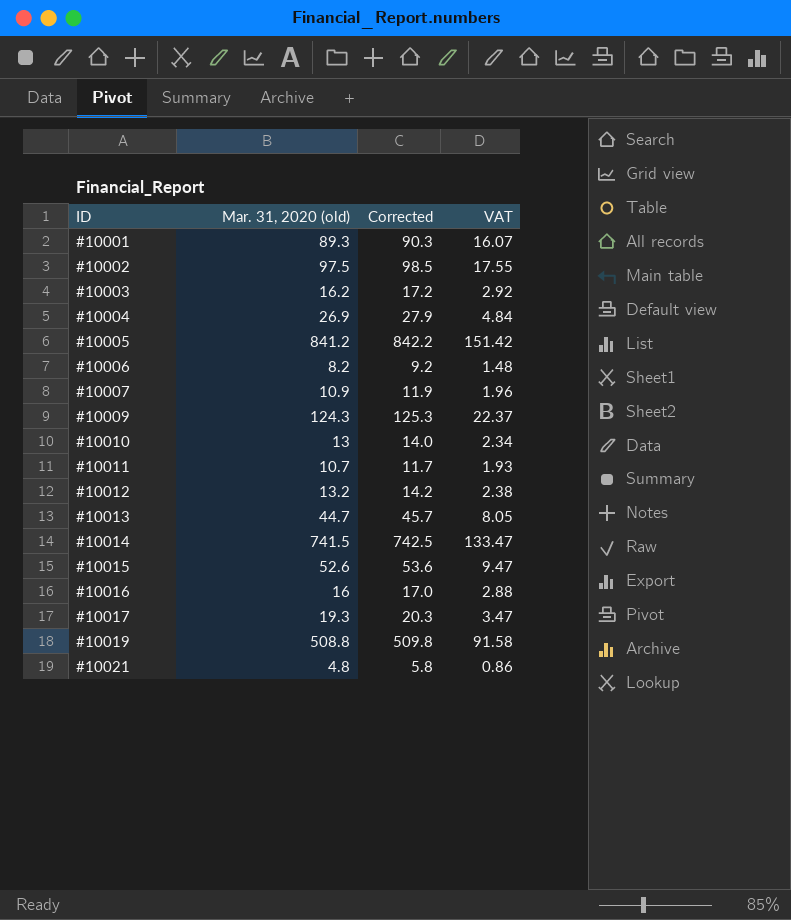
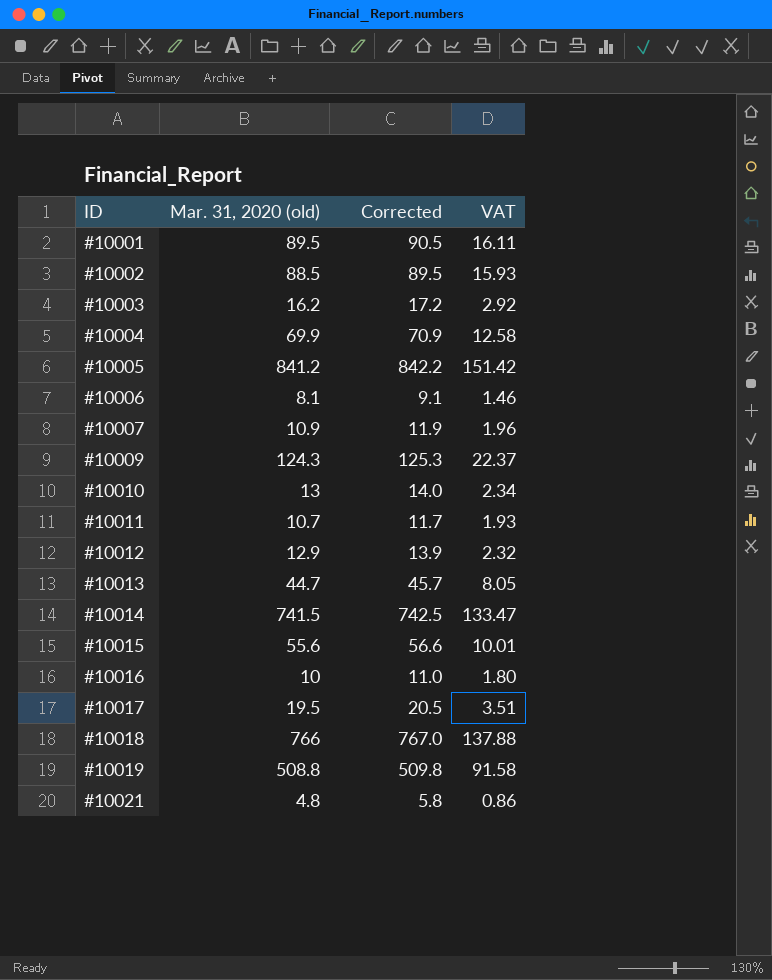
#10001 | Mar. 31, 2020 (old): 89.3 -> 89.5
#10001 | Corrected: 90.3 -> 90.5
#10001 | VAT: 16.07 -> 16.11
#10002 | Mar. 31, 2020 (old): 97.5 -> 88.5
#10002 | Corrected: 98.5 -> 89.5
#10002 | VAT: 17.55 -> 15.93
#10004 | Mar. 31, 2020 (old): 26.9 -> 69.9
#10004 | Corrected: 27.9 -> 70.9
#10004 | VAT: 4.84 -> 12.58
#10006 | Mar. 31, 2020 (old): 8.2 -> 8.1
#10006 | Corrected: 9.2 -> 9.1
#10006 | VAT: 1.48 -> 1.46
#10012 | Mar. 31, 2020 (old): 13.2 -> 12.9
#10012 | Corrected: 14.2 -> 13.9
#10012 | VAT: 2.38 -> 2.32
#10015 | Mar. 31, 2020 (old): 52.6 -> 55.6
#10015 | Corrected: 53.6 -> 56.6
#10015 | VAT: 9.47 -> 10.01
#10016 | Mar. 31, 2020 (old): 16 -> 10
#10016 | Corrected: 17.0 -> 11.0
#10016 | VAT: 2.88 -> 1.80
#10017 | Mar. 31, 2020 (old): 19.3 -> 19.5
#10017 | Corrected: 20.3 -> 20.5
#10017 | VAT: 3.47 -> 3.51
row #10018: none -> 766 | 767.0 | 137.88

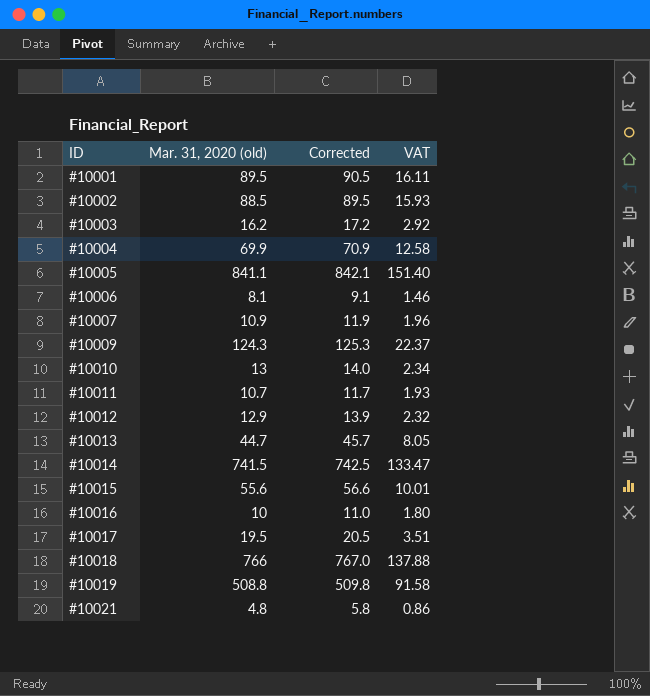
#10005 | Mar. 31, 2020 (old): 841.2 -> 841.1
#10005 | Corrected: 842.2 -> 842.1
#10005 | VAT: 151.42 -> 151.40

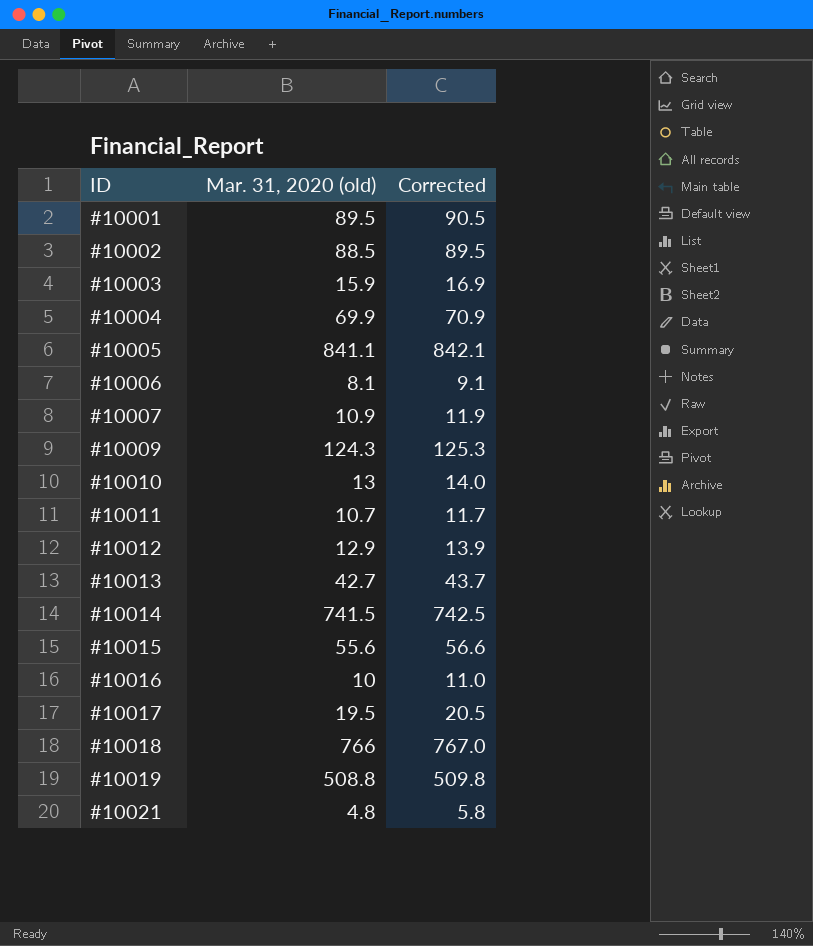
column VAT | formula: [Mar. 31, 2020 (old)] * 0.18 -> none
#10003 | Mar. 31, 2020 (old): 16.2 -> 15.9
#10003 | Corrected: 17.2 -> 16.9
#10013 | Mar. 31, 2020 (old): 44.7 -> 42.7
#10013 | Corrected: 45.7 -> 43.7

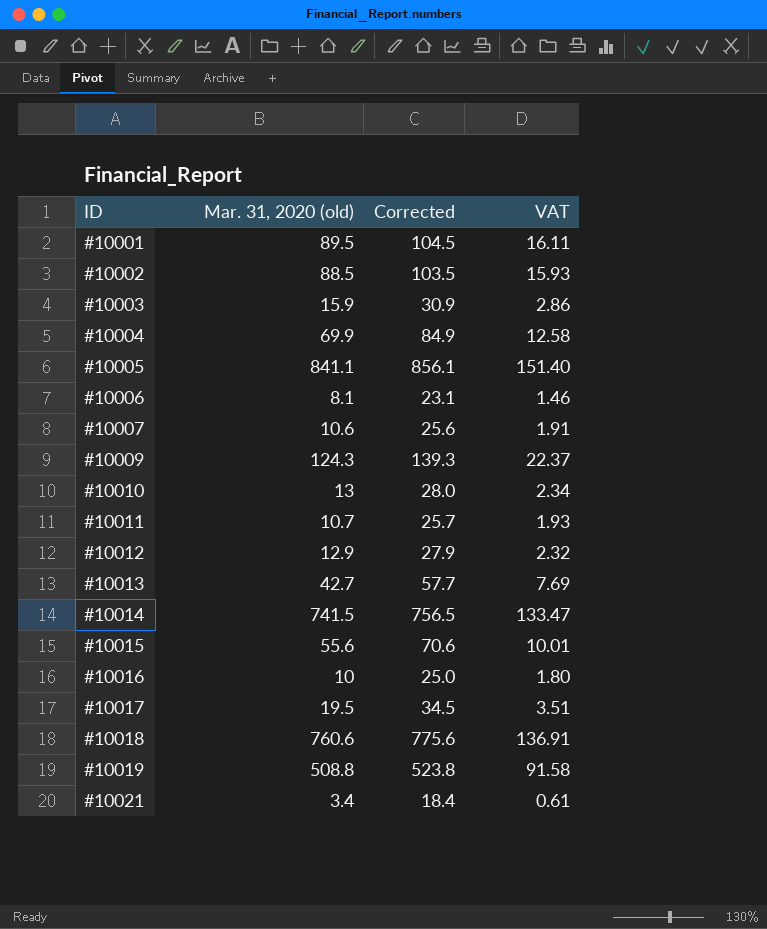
column Corrected | formula: [Mar. 31, 2020 (old)] + 1 -> [Mar. 31, 2020 (old)] + 15
column VAT | formula: none -> [Mar. 31, 2020 (old)] * 0.18
#10007 | Mar. 31, 2020 (old): 10.9 -> 10.6
#10018 | Mar. 31, 2020 (old): 766 -> 760.6
#10021 | Mar. 31, 2020 (old): 4.8 -> 3.4

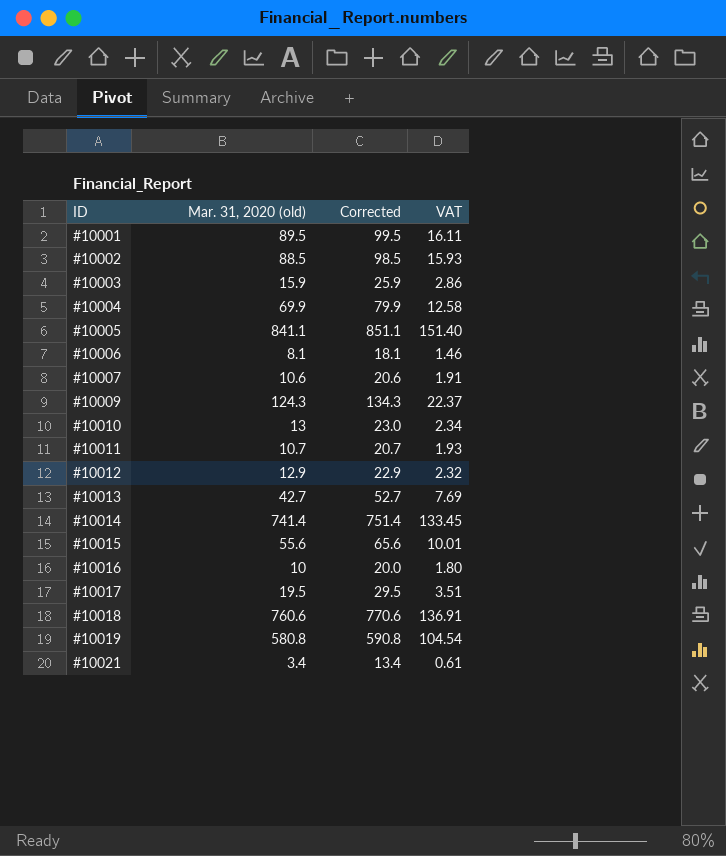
column Corrected | formula: [Mar. 31, 2020 (old)] + 15 -> [Mar. 31, 2020 (old)] + 10
#10014 | Mar. 31, 2020 (old): 741.5 -> 741.4
#10014 | VAT: 133.47 -> 133.45
#10019 | Mar. 31, 2020 (old): 508.8 -> 580.8
#10019 | VAT: 91.58 -> 104.54

